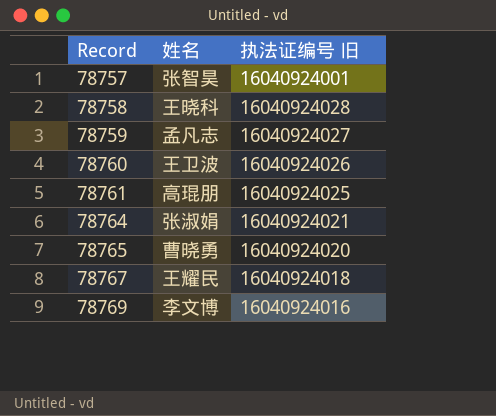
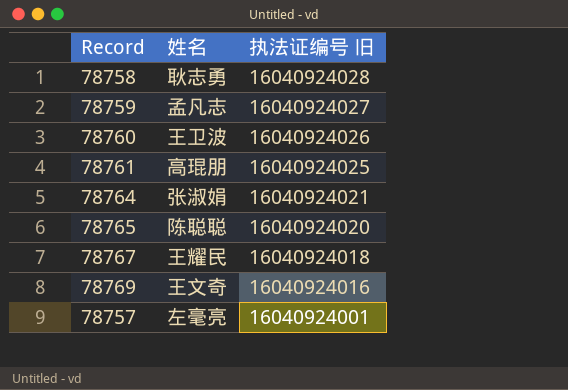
row order: Record ascending -> 执法证编号 旧 descending
78758 | 姓名: 王晓科 -> 耿志勇
78765 | 姓名: 曹晓勇 -> 陈聪聪
78769 | 姓名: 李文博 -> 王文奇
78757 | 姓名: 张智昊 -> 左毫亮

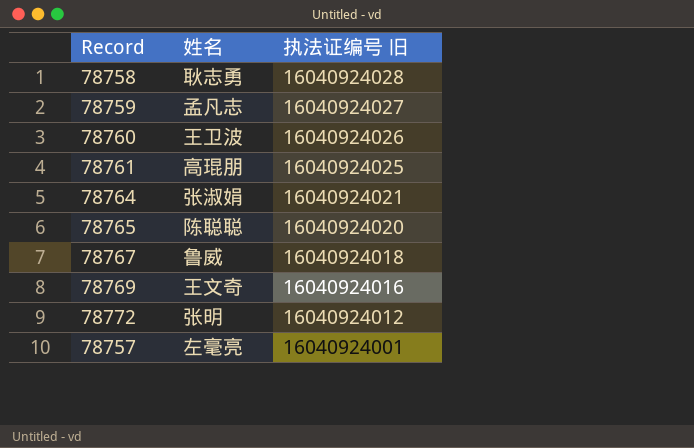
78767 | 姓名: 王耀民 -> 鲁威
row 78772: none -> 张明 | 16040924012

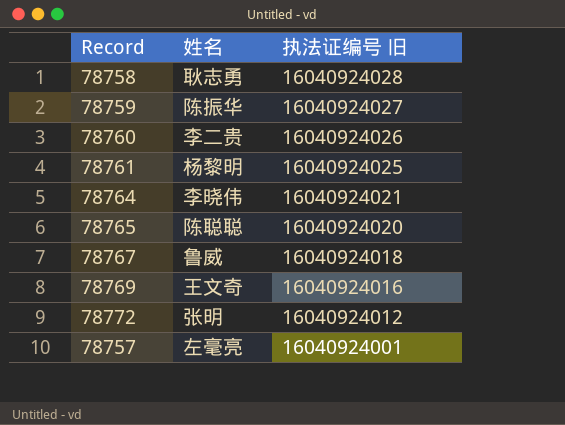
78759 | 姓名: 孟凡志 -> 陈振华
78760 | 姓名: 王卫波 -> 李二贵
78761 | 姓名: 高琨朋 -> 杨黎明
78764 | 姓名: 张淑娟 -> 李晓伟

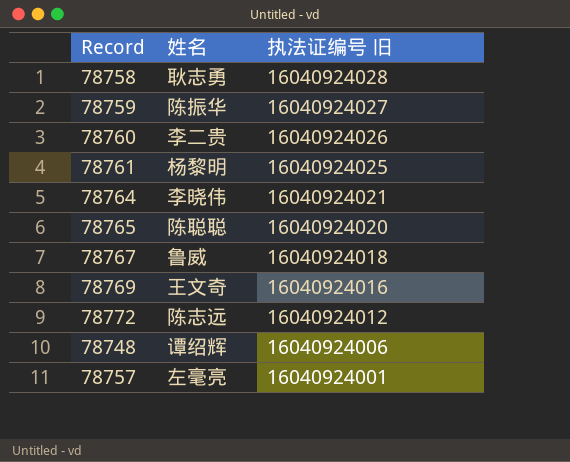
78772 | 姓名: 张明 -> 陈志远
row 78748: none -> 谭绍辉 | 16040924006

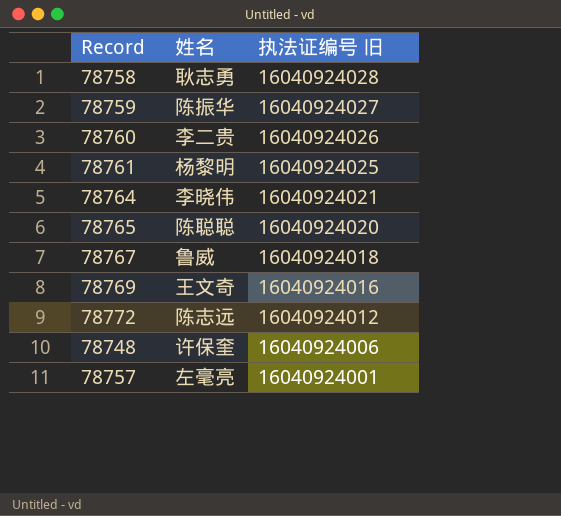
78748 | 姓名: 谭绍辉 -> 许保奎

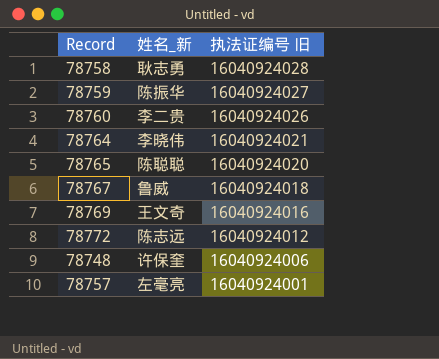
column name: 姓名 -> 姓名_新
row 78761: 杨黎明 | 16040924025 -> none

